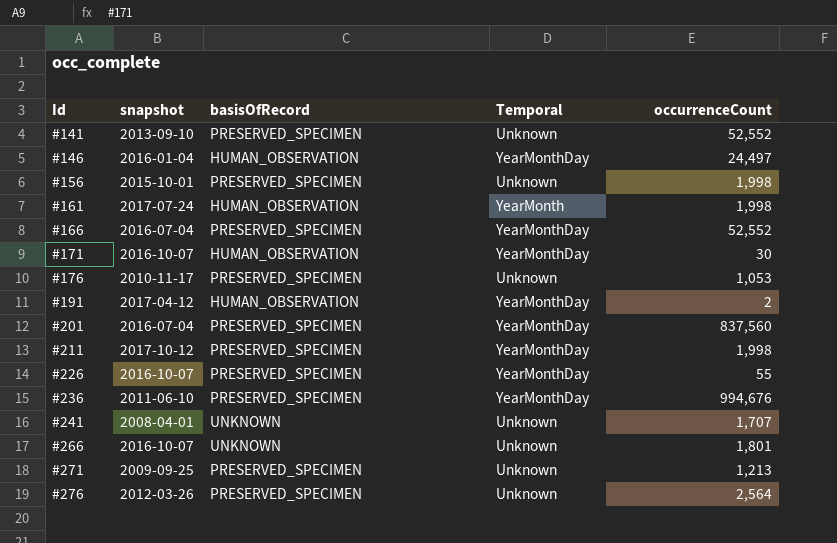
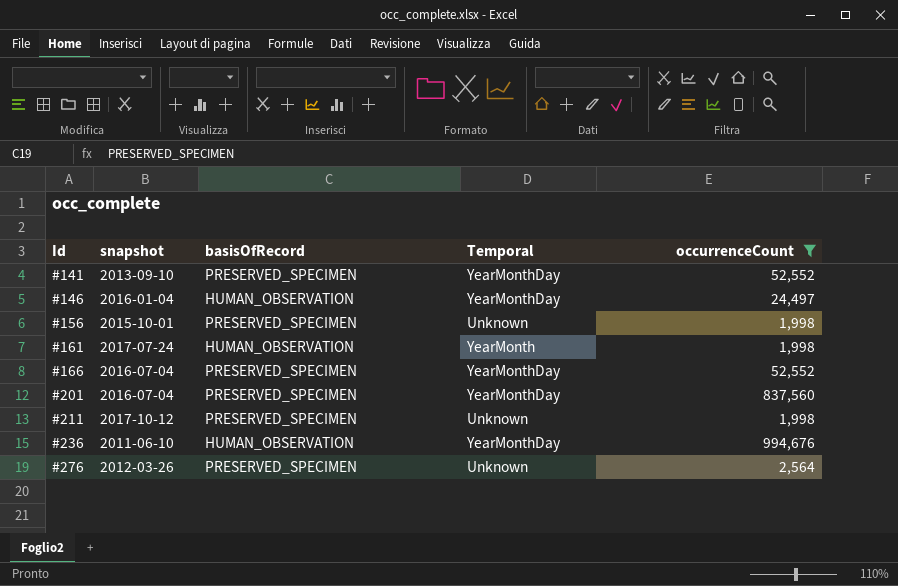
filter: none -> occurrenceCount >= 1,998
#141 | Temporal: Unknown -> YearMonthDay
#211 | Temporal: YearMonthDay -> Unknown
#236 | basisOfRecord: PRESERVED_SPECIMEN -> HUMAN_OBSERVATION

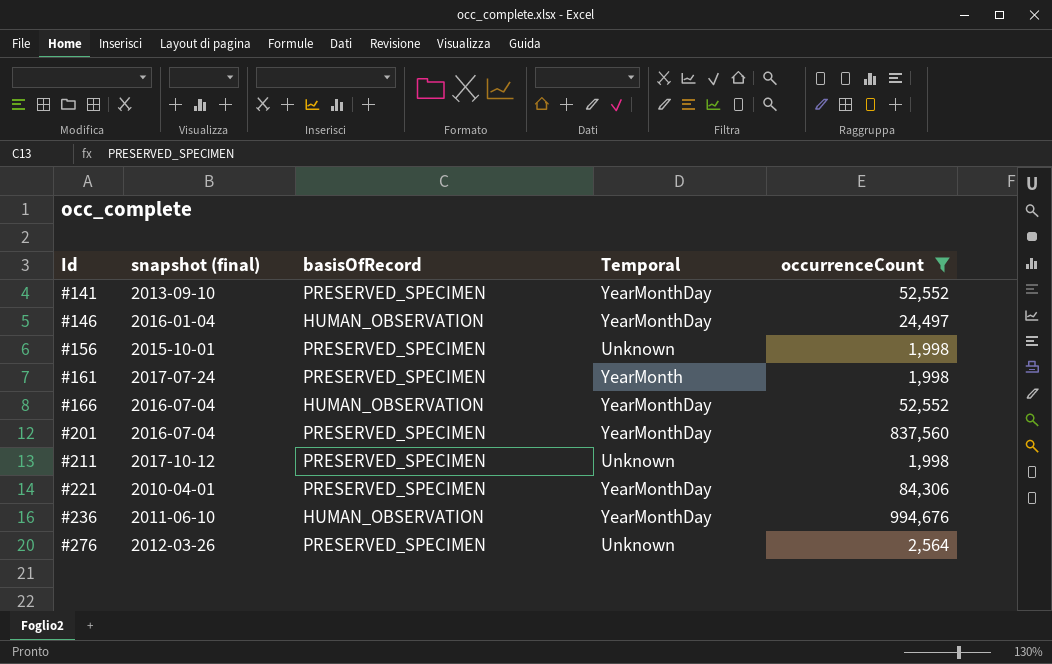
column name: snapshot -> snapshot (final)
#161 | basisOfRecord: HUMAN_OBSERVATION -> PRESERVED_SPECIMEN
#166 | basisOfRecord: PRESERVED_SPECIMEN -> HUMAN_OBSERVATION
row #221: none -> 2010-04-01 | PRESERVED_SPECIMEN | YearMonthDay | 84,306

